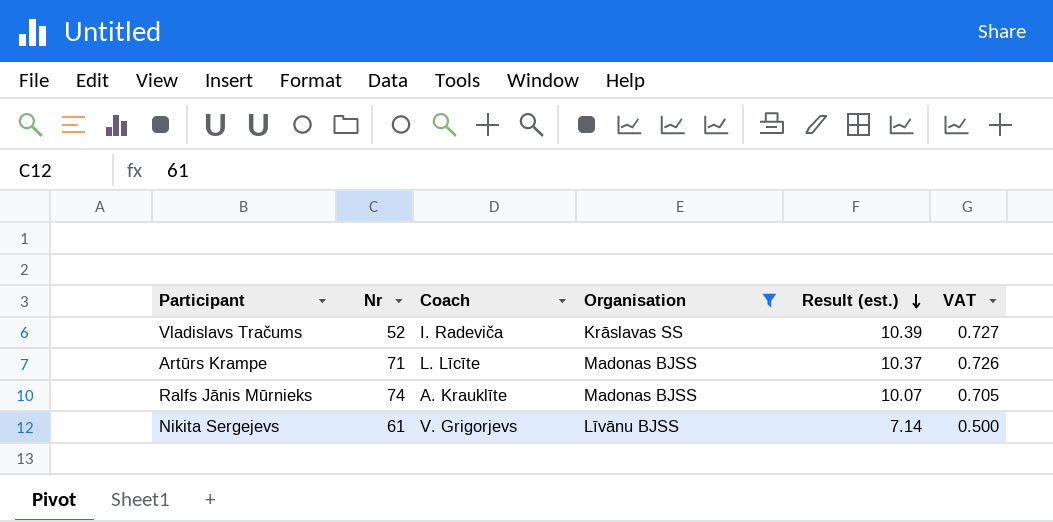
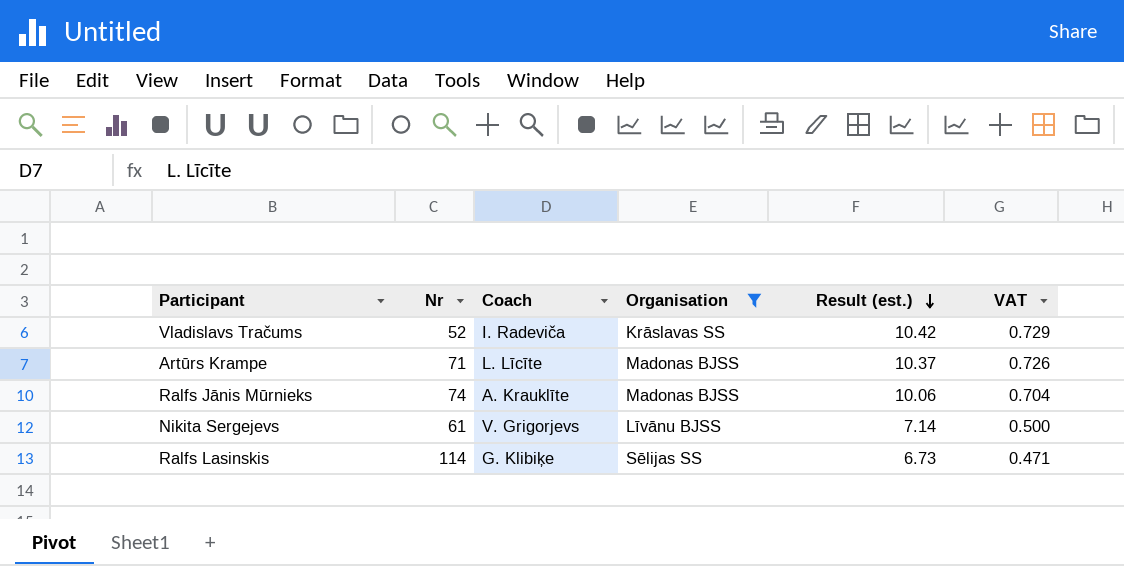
Vladislavs Tračums | Result (est.): 10.39 -> 10.42
Vladislavs Tračums | VAT: 0.727 -> 0.729
Ralfs Jānis Mūrnieks | Result (est.): 10.07 -> 10.06
Ralfs Jānis Mūrnieks | VAT: 0.705 -> 0.704
row Ralfs Lasinskis: none -> 114 | G. Klibiķe | Sēlijas SS | 6.73 | 0.471

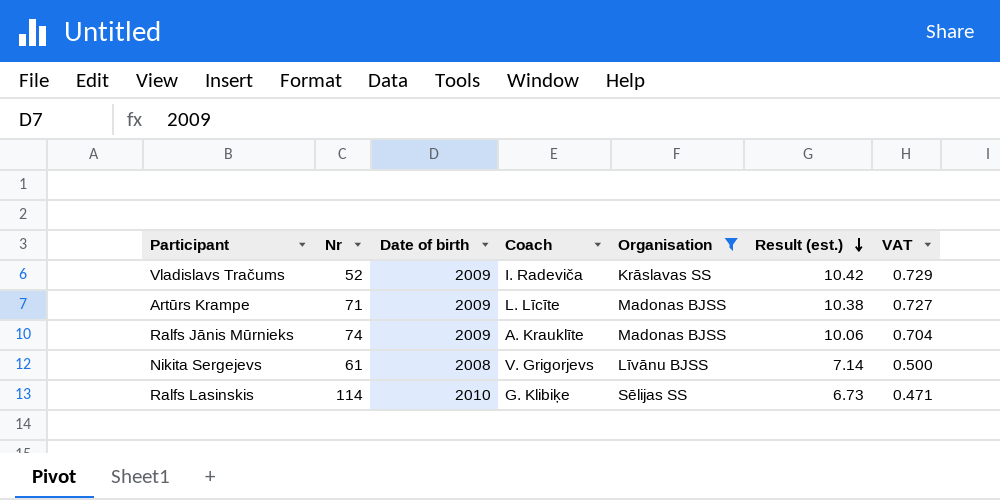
column Date of birth | position: none -> 3
Artūrs Krampe | Result (est.): 10.37 -> 10.38
Artūrs Krampe | VAT: 0.726 -> 0.727

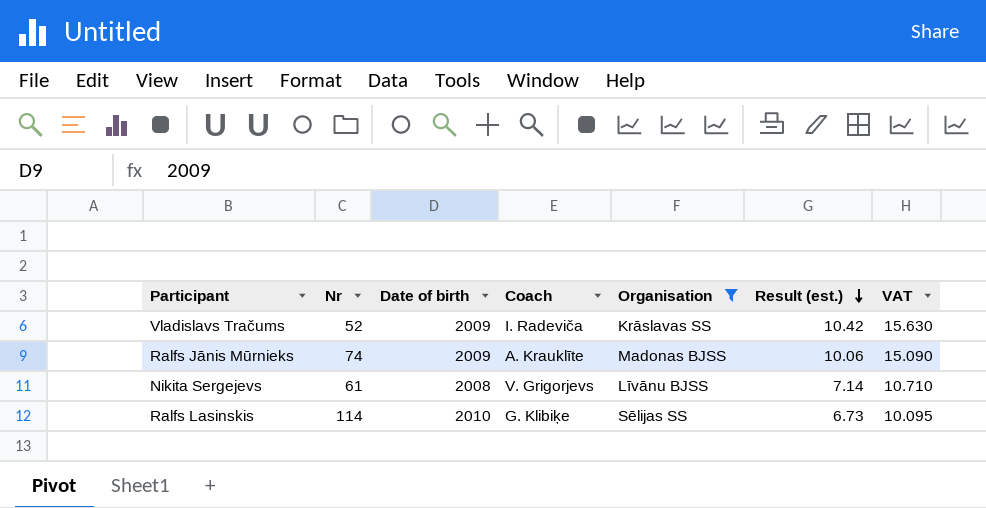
column VAT | formula: [Result (est.)] * 0.07 -> [Result (est.)] * 1.5
row Artūrs Krampe: 71 | 2009 | L. Līcīte | Madonas BJSS | 10.38 | 0.727 -> none

